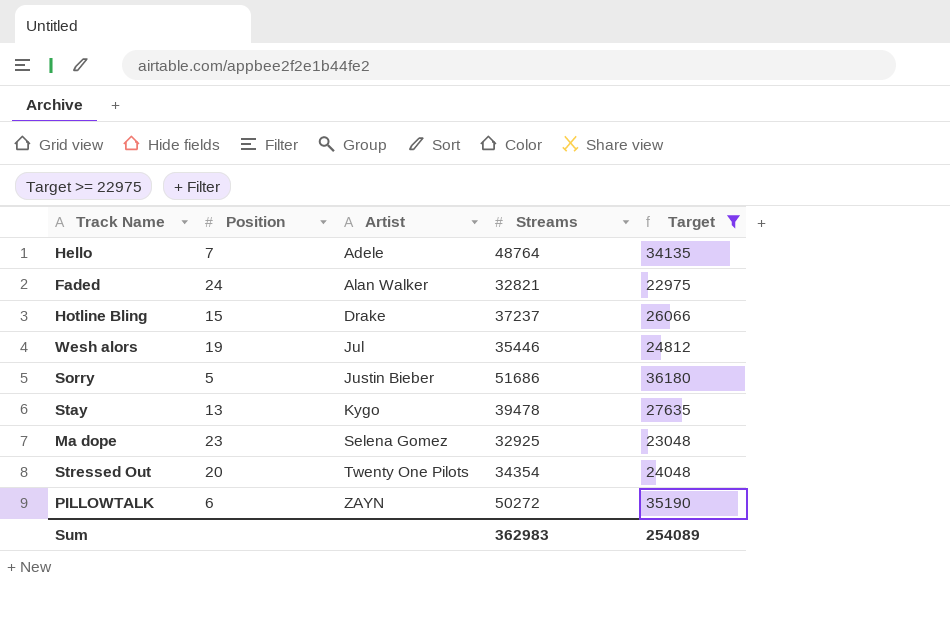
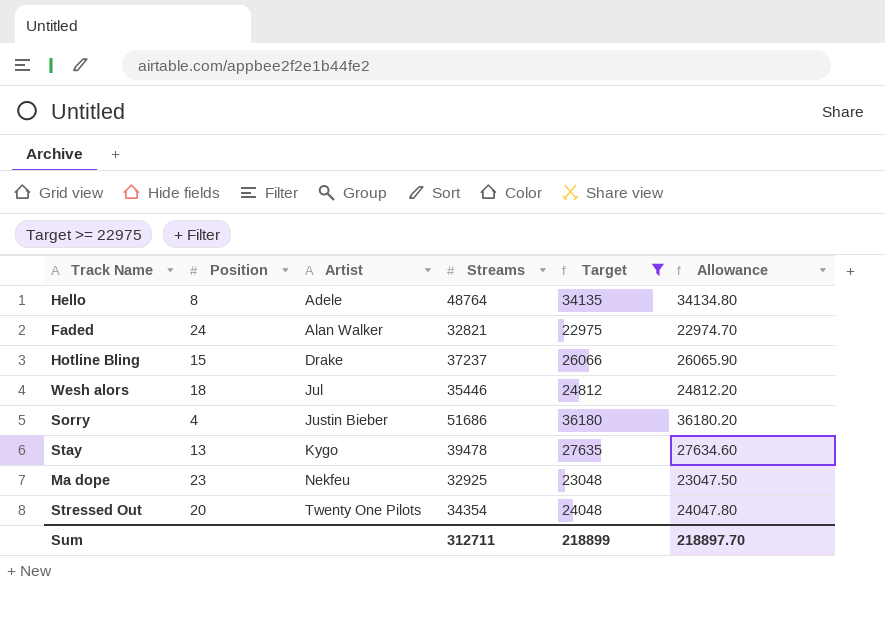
column Allowance | formula: none -> [Streams] * 0.7
row PILLOWTALK: 6 | ZAYN | 50272 | 35190 -> none
Hello | Position: 7 -> 8
Wesh alors | Position: 19 -> 18
Sorry | Position: 5 -> 4
Ma dope | Artist: Selena Gomez -> Nekfeu
Sum | Streams: 362983 -> 312711
Sum | Target: 254089 -> 218899

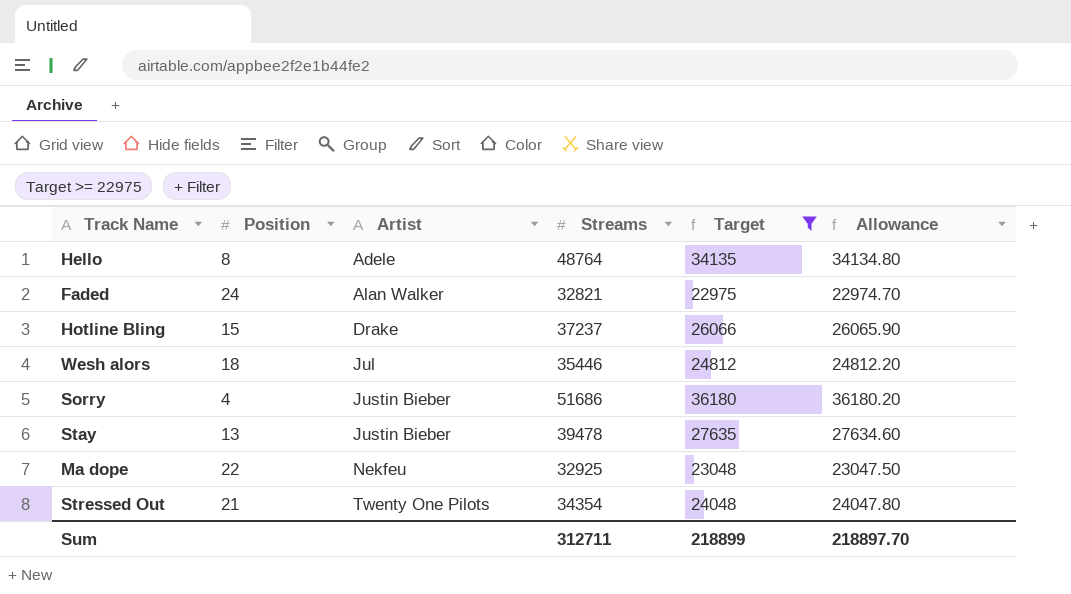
Stay | Artist: Kygo -> Justin Bieber
Ma dope | Position: 23 -> 22
Stressed Out | Position: 20 -> 21

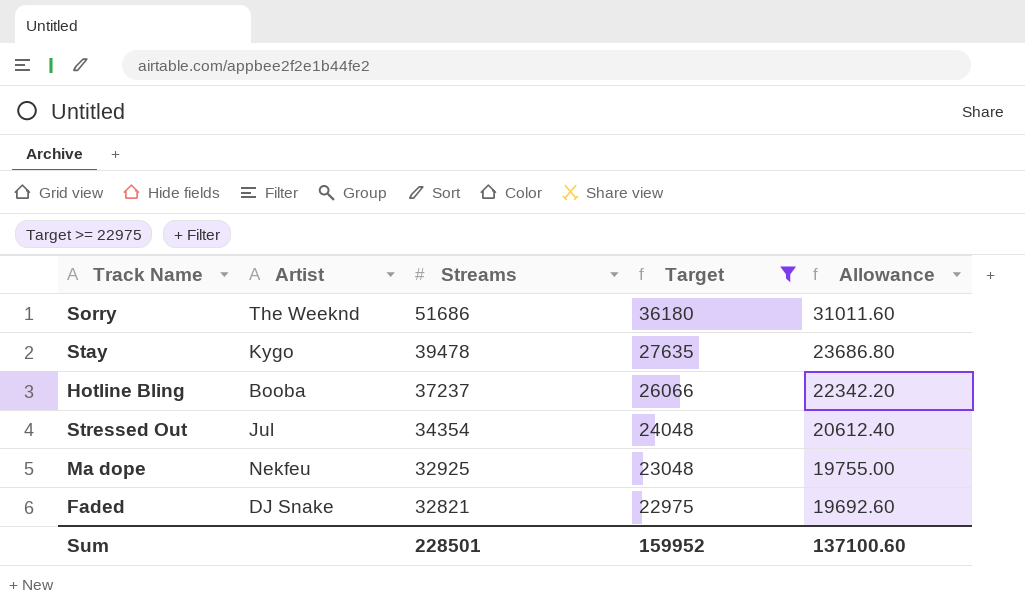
row order: Artist ascending -> Streams descending
column Position | position: 2 -> none
column Allowance | formula: [Streams] * 0.7 -> [Streams] * 0.6
row Hello: 8 | Adele | 48764 | 34135 | 34134.80 -> none
row Wesh alors: 18 | Jul | 35446 | 24812 | 24812.20 -> none
Sorry | Artist: Justin Bieber -> The Weeknd
Stay | Artist: Justin Bieber -> Kygo
Hotline Bling | Artist: Drake -> Booba
Stressed Out | Artist: Twenty One Pilots -> Jul
Faded | Artist: Alan Walker -> DJ Snake
Sum | Streams: 312711 -> 228501
Sum | Target: 218899 -> 159952
Sum | Allowance: 218897.70 -> 137100.60

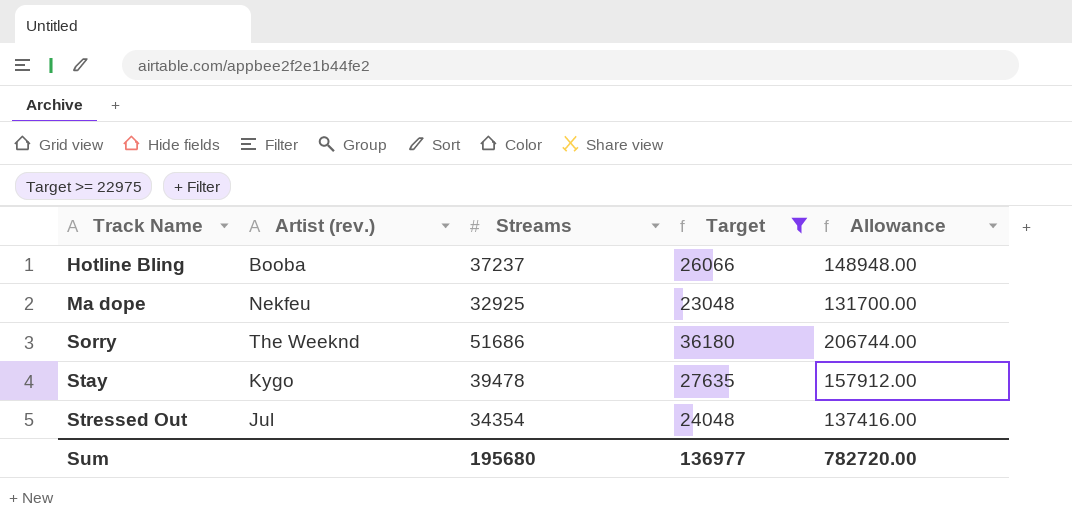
row order: Streams descending -> Track Name ascending
column name: Artist -> Artist (rev.)
column Allowance | formula: [Streams] * 0.6 -> [Streams] * 4
row Faded: DJ Snake | 32821 | 22975 | 19692.60 -> none
Sum | Streams: 228501 -> 195680
Sum | Target: 159952 -> 136977
Sum | Allowance: 137100.60 -> 782720.00

